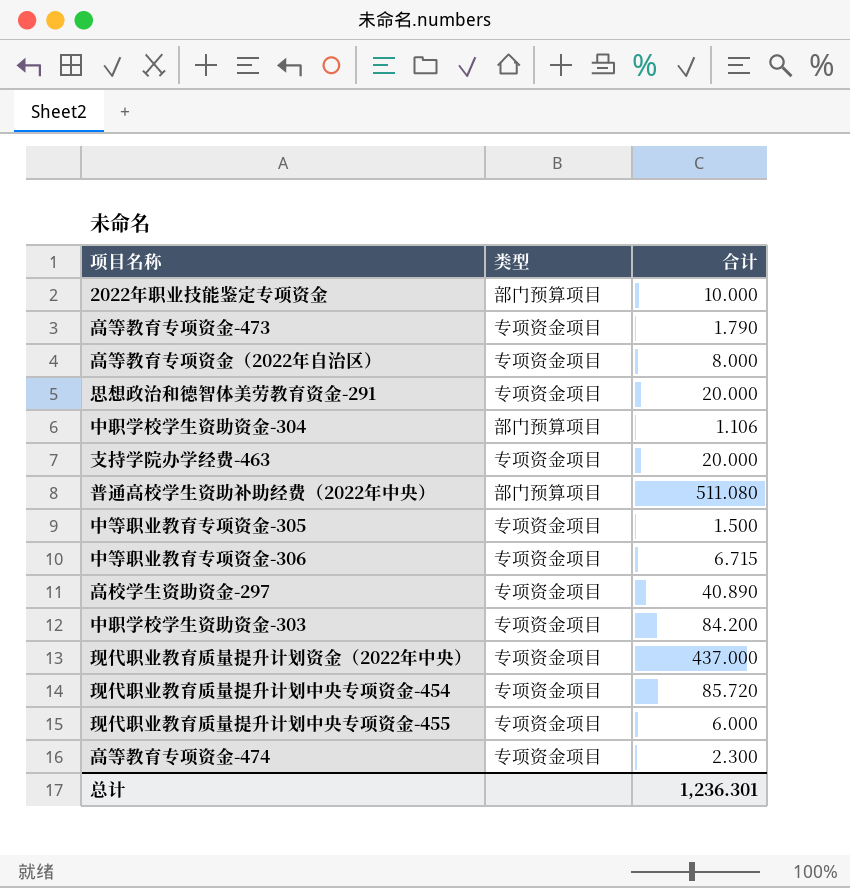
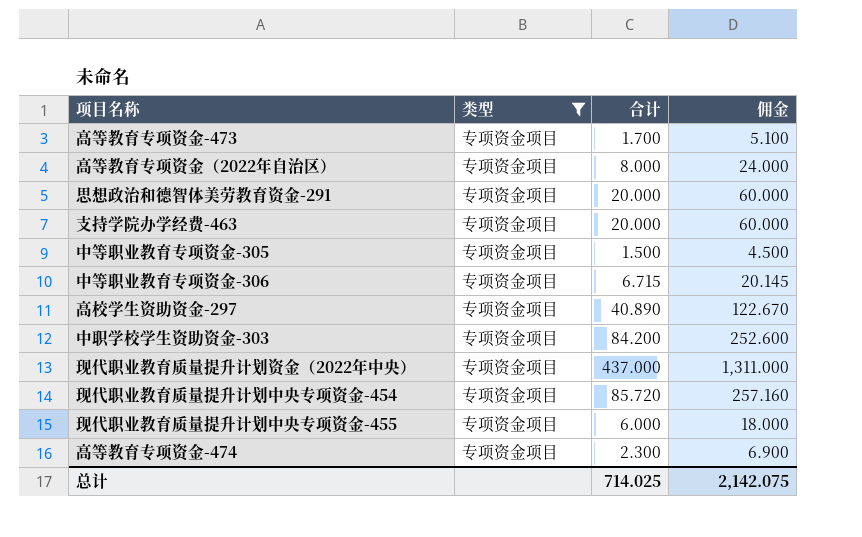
filter: none -> 类型 = 专项资金项目
column 佣金 | formula: none -> [合计] * 3
高等教育专项资金-473 | 合计: 1.790 -> 1.700
总计 | 合计: 1,236.301 -> 714.025

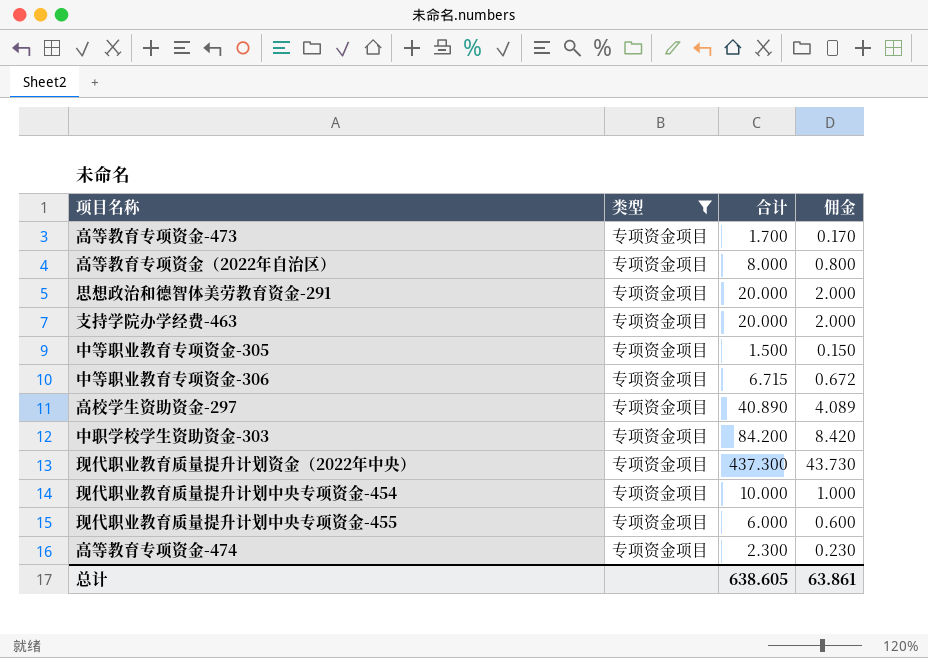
column 佣金 | formula: [合计] * 3 -> [合计] * 0.1
现代职业教育质量提升计划资金（2022年中央） | 合计: 437.000 -> 437.300
现代职业教育质量提升计划中央专项资金-454 | 合计: 85.720 -> 10.000
总计 | 合计: 714.025 -> 638.605
总计 | 佣金: 2,142.075 -> 63.861

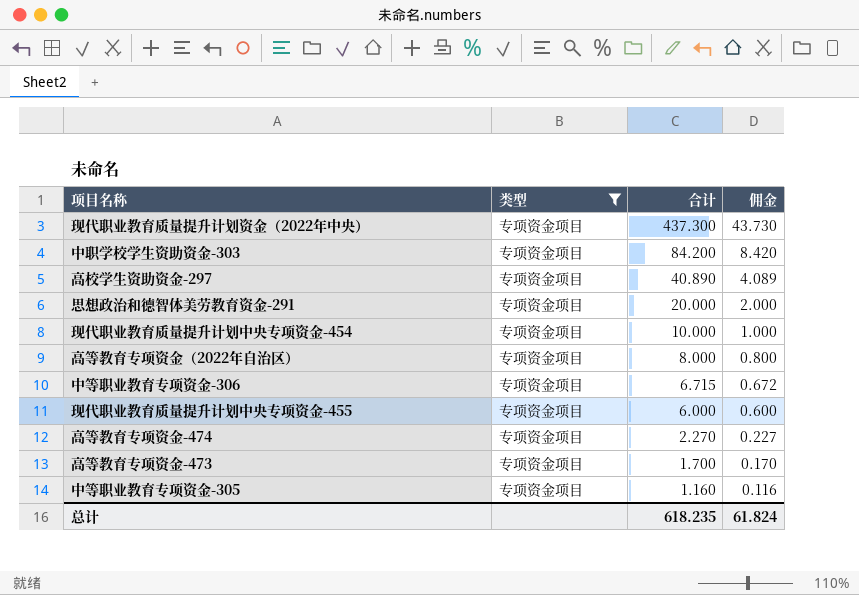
row order: none -> 合计 descending
row 支持学院办学经费-463: 专项资金项目 | 20.000 | 2.000 -> none
高等教育专项资金-474 | 合计: 2.300 -> 2.270
高等教育专项资金-474 | 佣金: 0.230 -> 0.227
中等职业教育专项资金-305 | 合计: 1.500 -> 1.160
中等职业教育专项资金-305 | 佣金: 0.150 -> 0.116
总计 | 合计: 638.605 -> 618.235
总计 | 佣金: 63.861 -> 61.824

